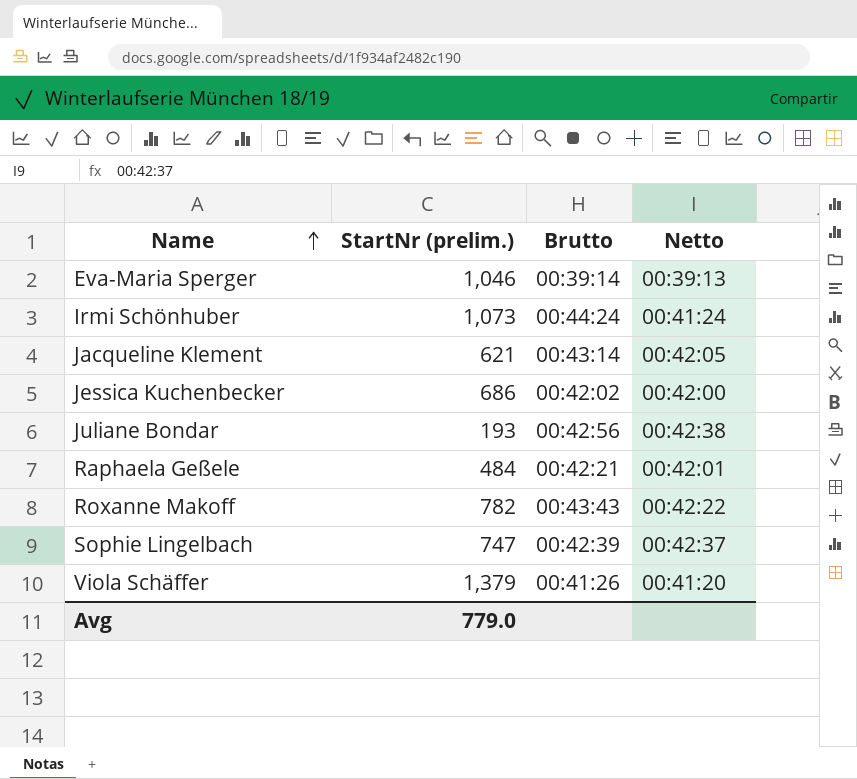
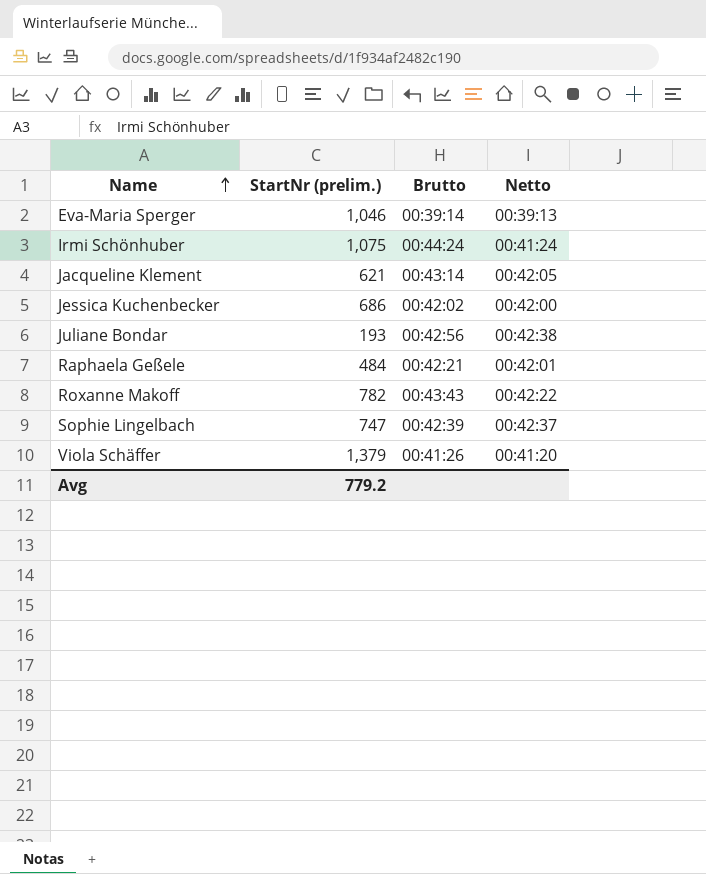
Irmi Schönhuber | StartNr (prelim.): 1,073 -> 1,075
Avg | StartNr (prelim.): 779.0 -> 779.2

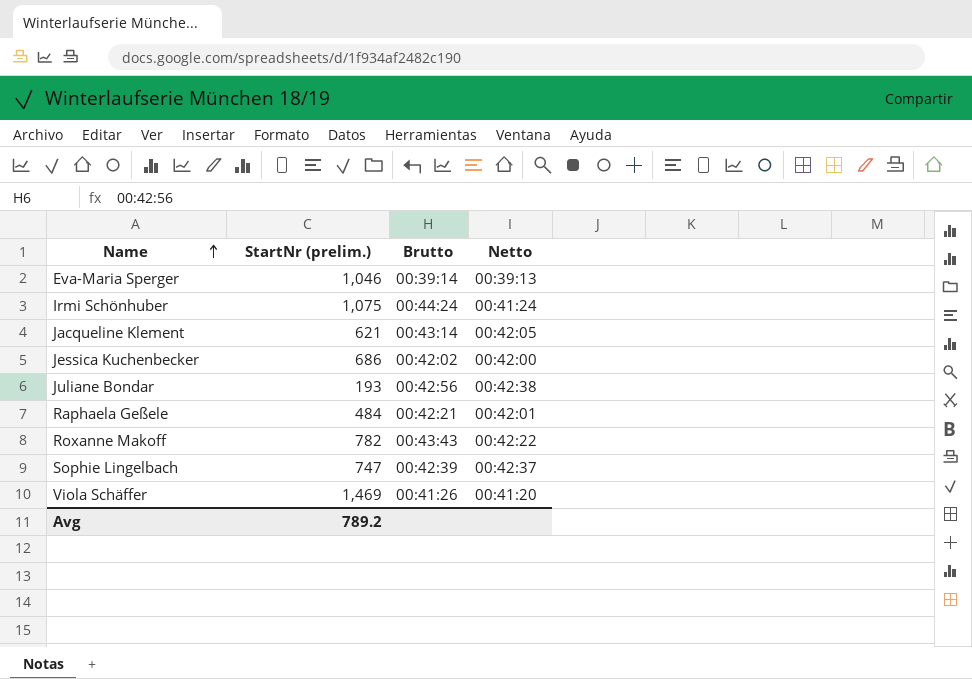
Viola Schäffer | StartNr (prelim.): 1,379 -> 1,469
Avg | StartNr (prelim.): 779.2 -> 789.2

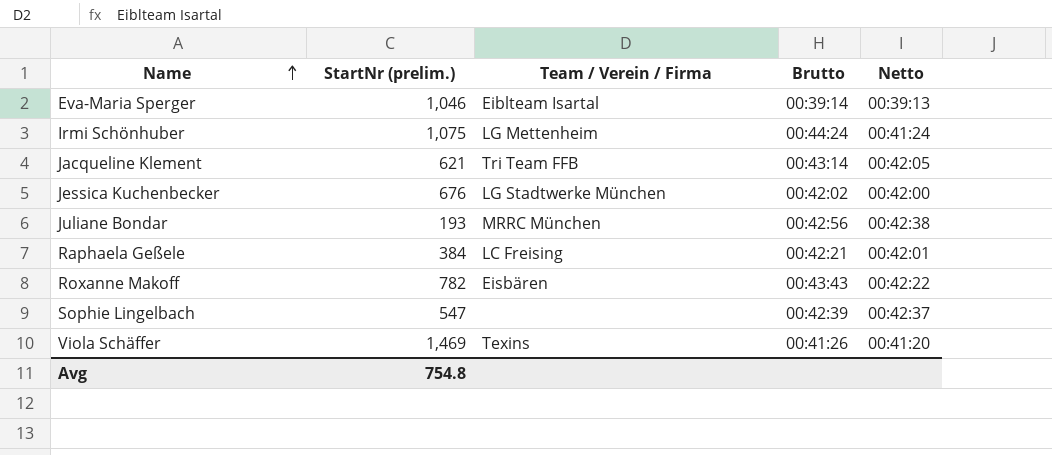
column Team / Verein / Firma | position: none -> 3
Jessica Kuchenbecker | StartNr (prelim.): 686 -> 676
Raphaela Geßele | StartNr (prelim.): 484 -> 384
Sophie Lingelbach | StartNr (prelim.): 747 -> 547
Avg | StartNr (prelim.): 789.2 -> 754.8

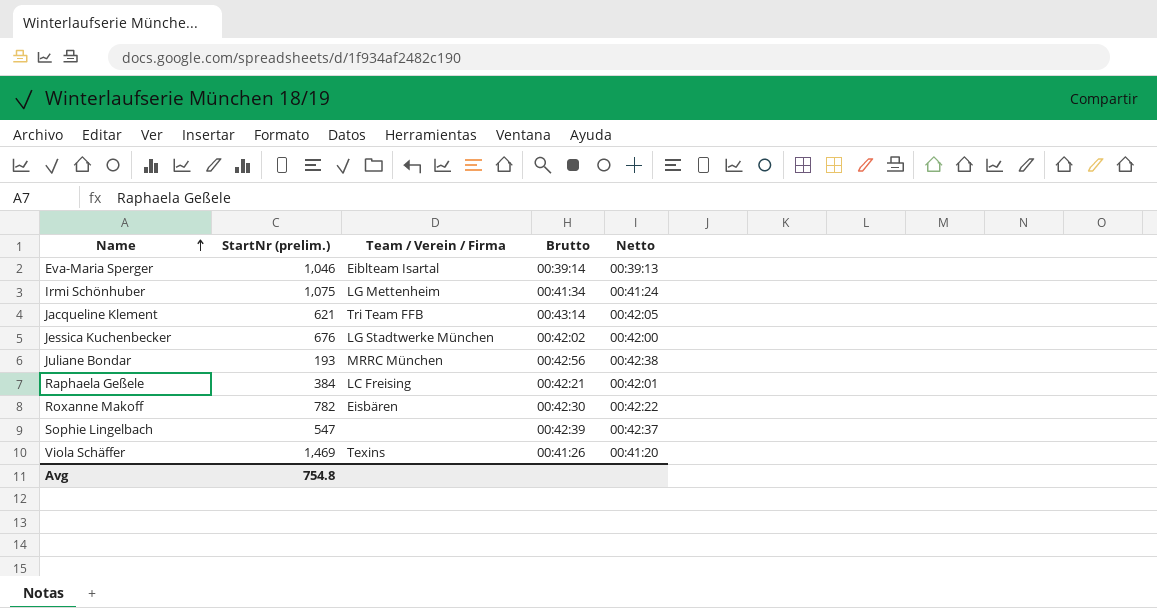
Irmi Schönhuber | Brutto: 00:44:24 -> 00:41:34
Roxanne Makoff | Brutto: 00:43:43 -> 00:42:30

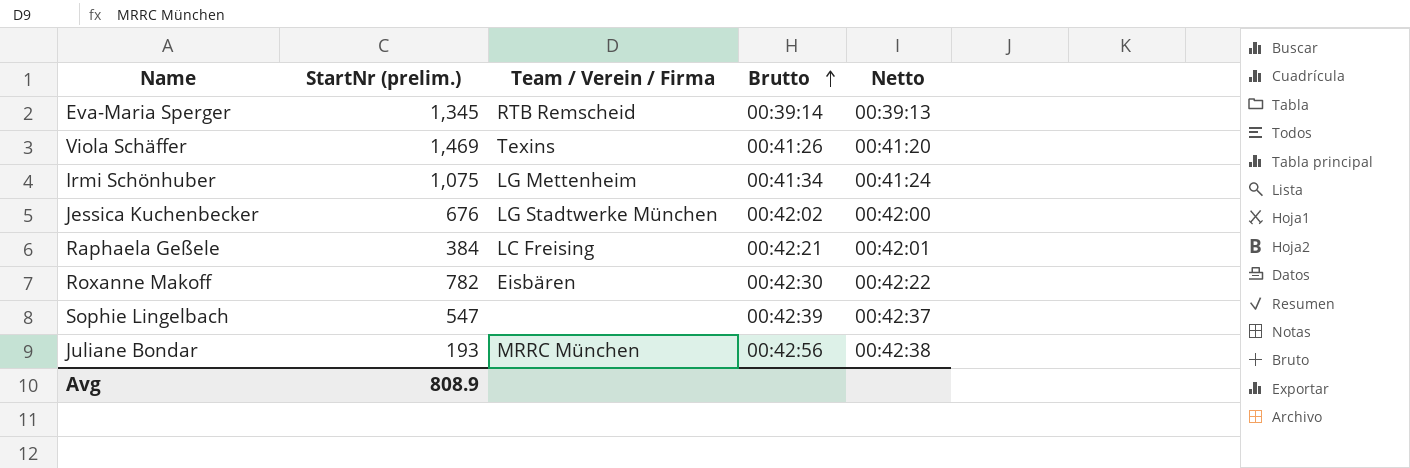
row order: Name ascending -> Brutto ascending
row Jacqueline Klement: 621 | Tri Team FFB | 00:43:14 | 00:42:05 -> none
Eva-Maria Sperger | StartNr (prelim.): 1,046 -> 1,345
Eva-Maria Sperger | Team / Verein / Firma: Eiblteam Isartal -> RTB Remscheid
Avg | StartNr (prelim.): 754.8 -> 808.9

